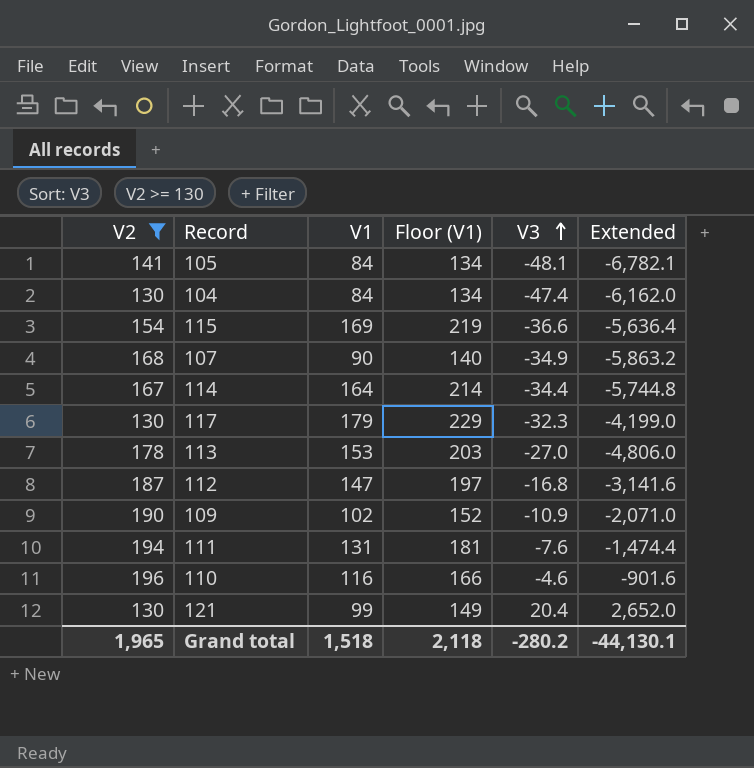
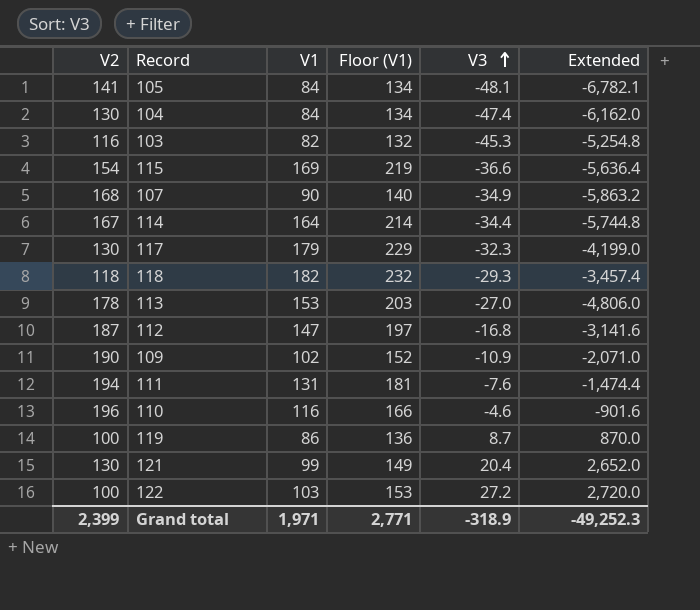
filter: V2 >= 130 -> none
Grand total | V2: 1,965 -> 2,399
Grand total | V1: 1,518 -> 1,971
Grand total | Floor (V1): 2,118 -> 2,771
Grand total | V3: -280.2 -> -318.9
Grand total | Extended: -44,130.1 -> -49,252.3

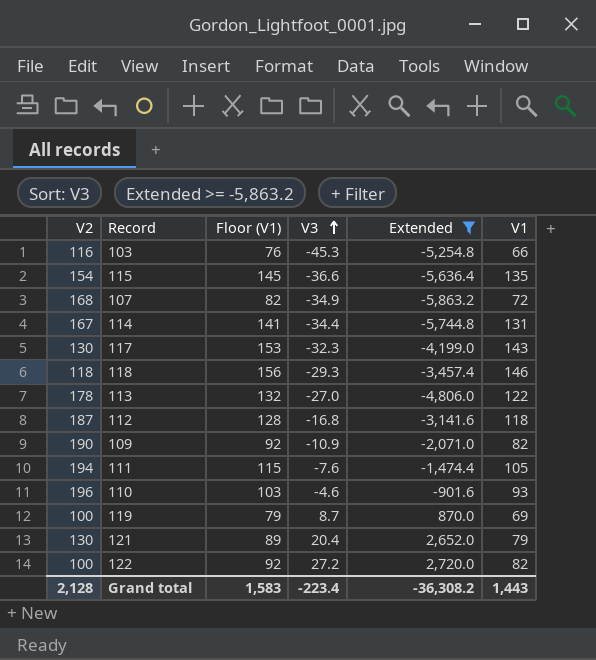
filter: none -> Extended >= -5,863.2
column Floor (V1) | formula: [V1] + 50 -> [V1] + 10
column V1 | position: 3 -> 6
103 | V1: 82 -> 66
115 | V1: 169 -> 135
107 | V1: 90 -> 72
114 | V1: 164 -> 131
117 | V1: 179 -> 143
118 | V1: 182 -> 146
113 | V1: 153 -> 122
112 | V1: 147 -> 118
109 | V1: 102 -> 82
111 | V1: 131 -> 105
110 | V1: 116 -> 93
119 | V1: 86 -> 69
121 | V1: 99 -> 79
122 | V1: 103 -> 82
Grand total | V2: 2,399 -> 2,128
Grand total | Floor (V1): 2,771 -> 1,583
Grand total | V3: -318.9 -> -223.4
Grand total | Extended: -49,252.3 -> -36,308.2
Grand total | V1: 1,971 -> 1,443

